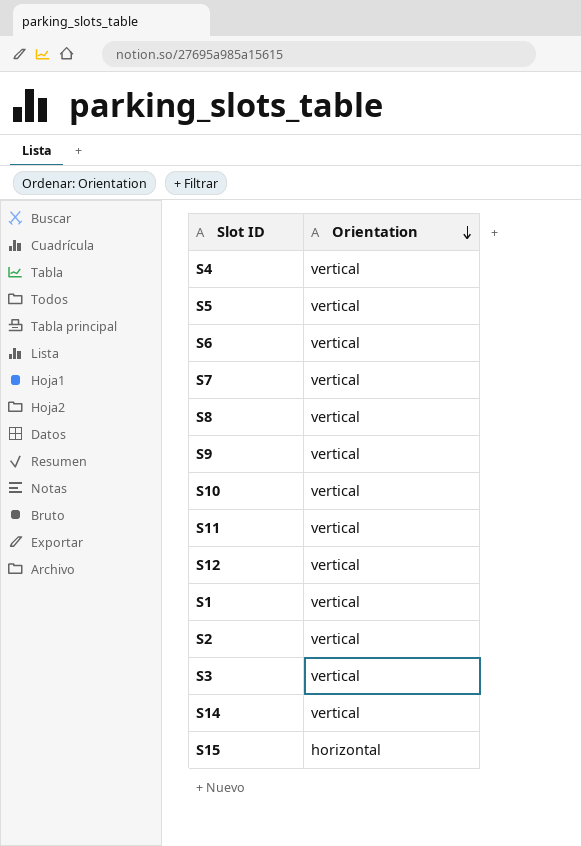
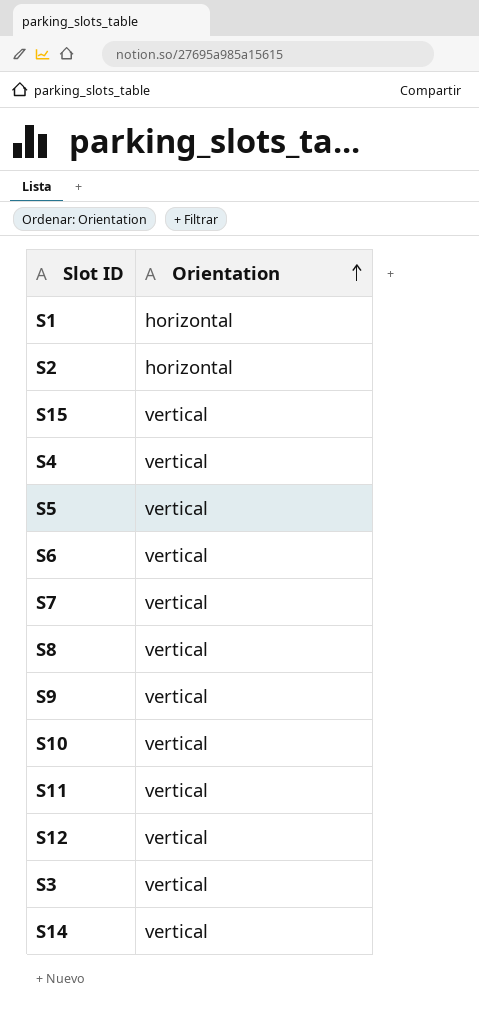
row order: Orientation descending -> Orientation ascending
S1 | Orientation: vertical -> horizontal
S2 | Orientation: vertical -> horizontal
S15 | Orientation: horizontal -> vertical

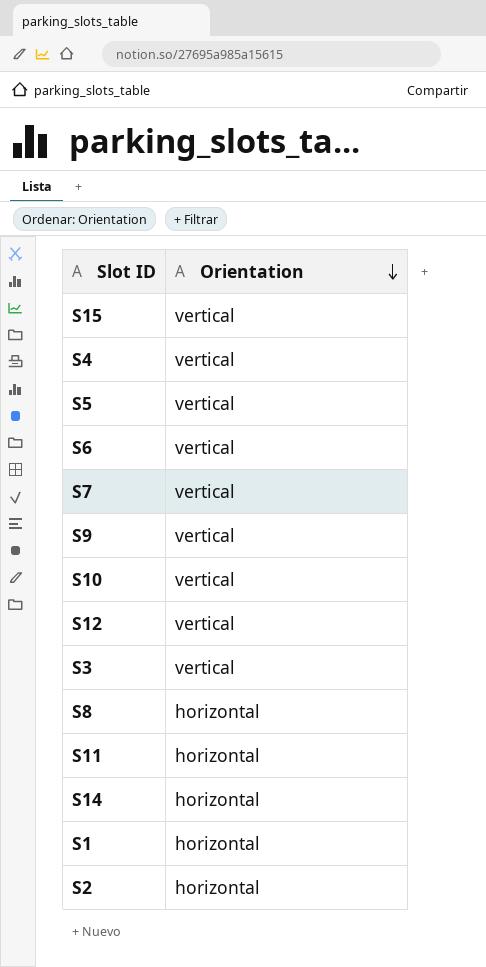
row order: Orientation ascending -> Orientation descending
S8 | Orientation: vertical -> horizontal
S11 | Orientation: vertical -> horizontal
S14 | Orientation: vertical -> horizontal

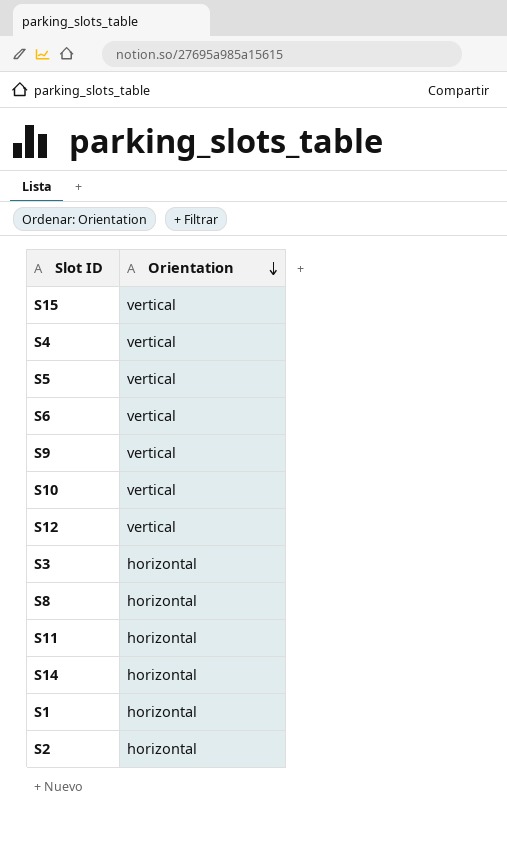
row S7: vertical -> none
S3 | Orientation: vertical -> horizontal

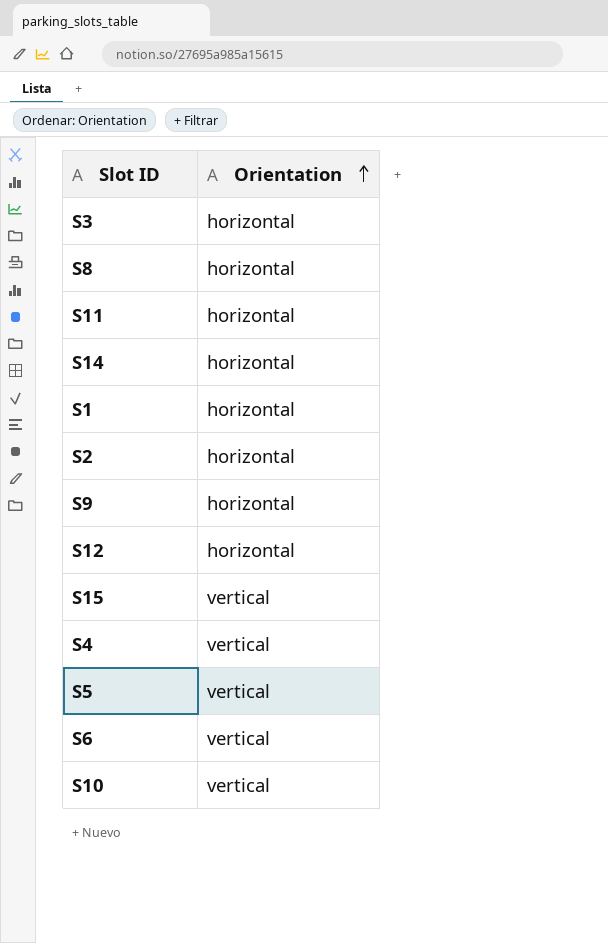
row order: Orientation descending -> Orientation ascending
S9 | Orientation: vertical -> horizontal
S12 | Orientation: vertical -> horizontal

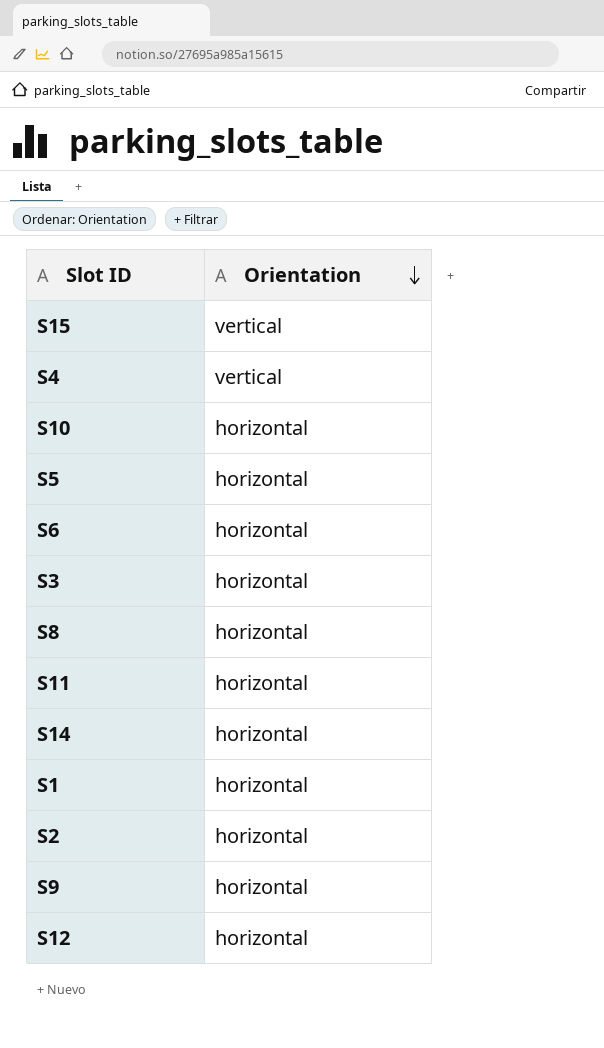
row order: Orientation ascending -> Orientation descending
S10 | Orientation: vertical -> horizontal
S5 | Orientation: vertical -> horizontal
S6 | Orientation: vertical -> horizontal

